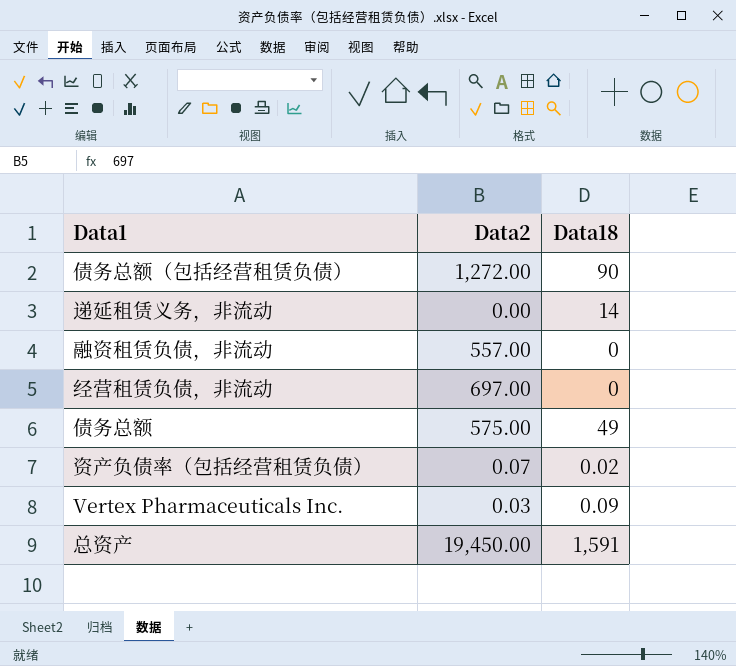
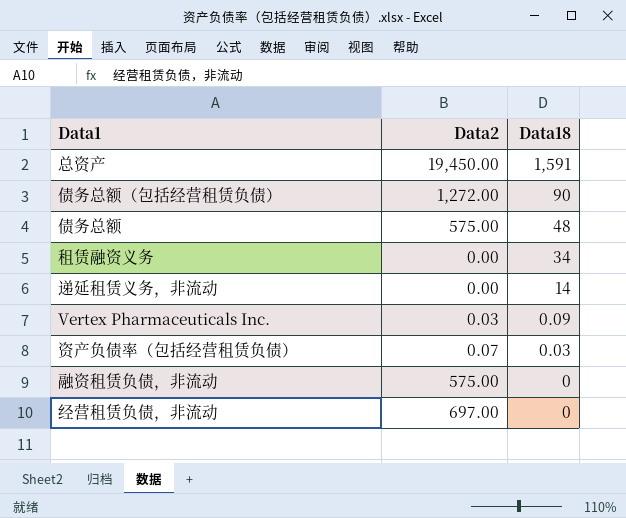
row order: none -> Data18 descending
债务总额 | Data18: 49 -> 48
row 租赁融资义务: none -> 0.00 | 34
资产负债率（包括经营租赁负债） | Data18: 0.02 -> 0.03
融资租赁负债，非流动 | Data2: 557.00 -> 575.00

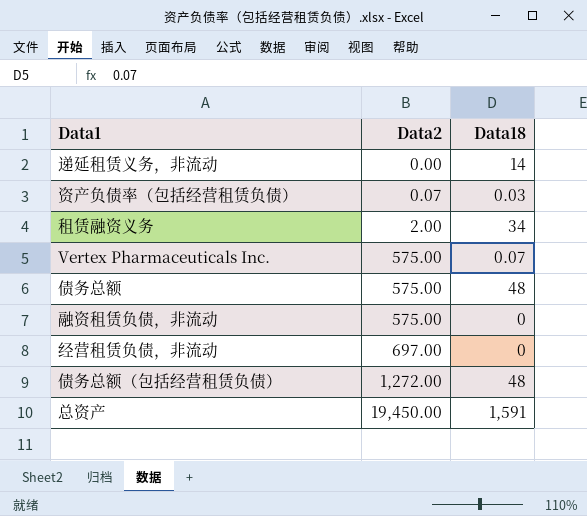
row order: Data18 descending -> Data2 ascending
租赁融资义务 | Data2: 0.00 -> 2.00
Vertex Pharmaceuticals Inc. | Data2: 0.03 -> 575.00
Vertex Pharmaceuticals Inc. | Data18: 0.09 -> 0.07
债务总额（包括经营租赁负债） | Data18: 90 -> 48

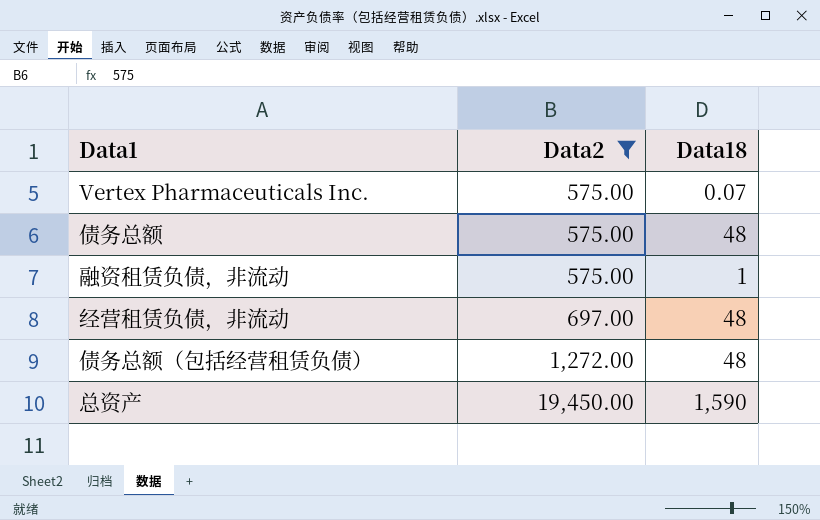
filter: none -> Data2 >= 575.00
融资租赁负债，非流动 | Data18: 0 -> 1
经营租赁负债，非流动 | Data18: 0 -> 48
总资产 | Data18: 1,591 -> 1,590

